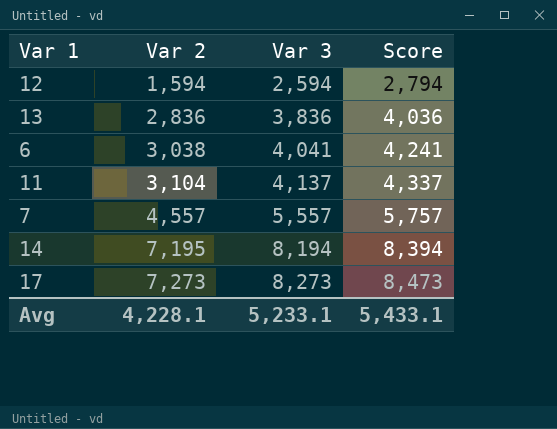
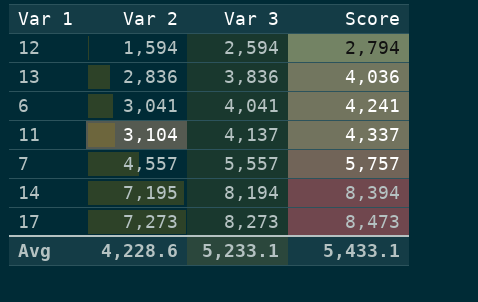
6 | Var 2: 3,038 -> 3,041
Avg | Var 2: 4,228.1 -> 4,228.6

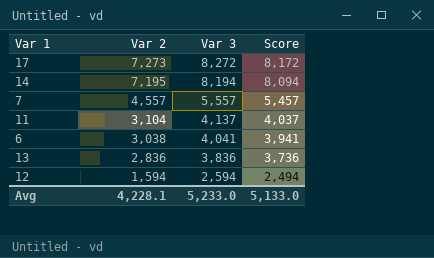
row order: Var 2 ascending -> Var 2 descending
column Score | formula: [Var 3] + 200 -> [Var 3] - 100
17 | Var 3: 8,273 -> 8,272
6 | Var 2: 3,041 -> 3,038
Avg | Var 2: 4,228.6 -> 4,228.1
Avg | Var 3: 5,233.1 -> 5,233.0
Avg | Score: 5,433.1 -> 5,133.0

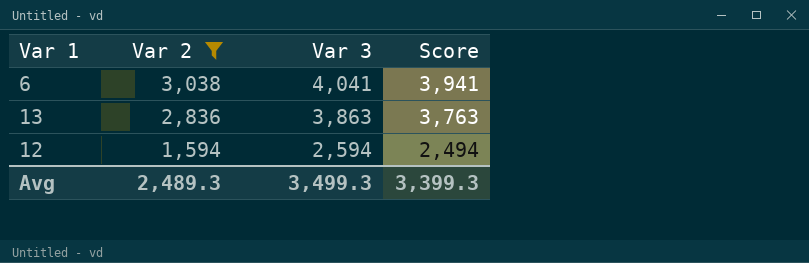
filter: none -> Var 2 <= 3,038
13 | Var 3: 3,836 -> 3,863
13 | Score: 3,736 -> 3,763
Avg | Var 2: 4,228.1 -> 2,489.3
Avg | Var 3: 5,233.0 -> 3,499.3
Avg | Score: 5,133.0 -> 3,399.3

